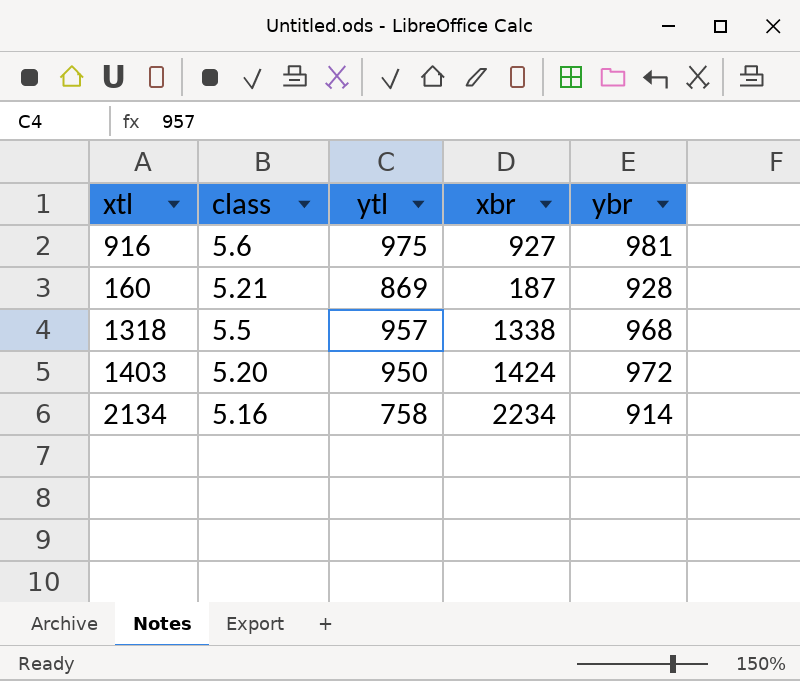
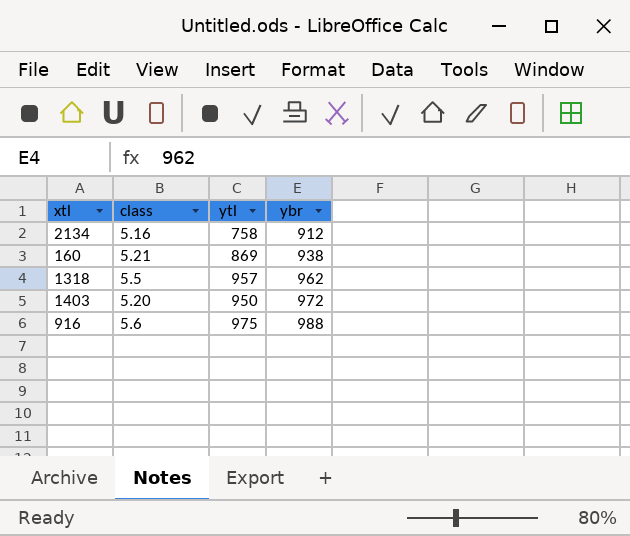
row order: none -> ybr ascending
column xbr | position: 4 -> none
2134 | ybr: 914 -> 912
160 | ybr: 928 -> 938
1318 | ybr: 968 -> 962
916 | ybr: 981 -> 988

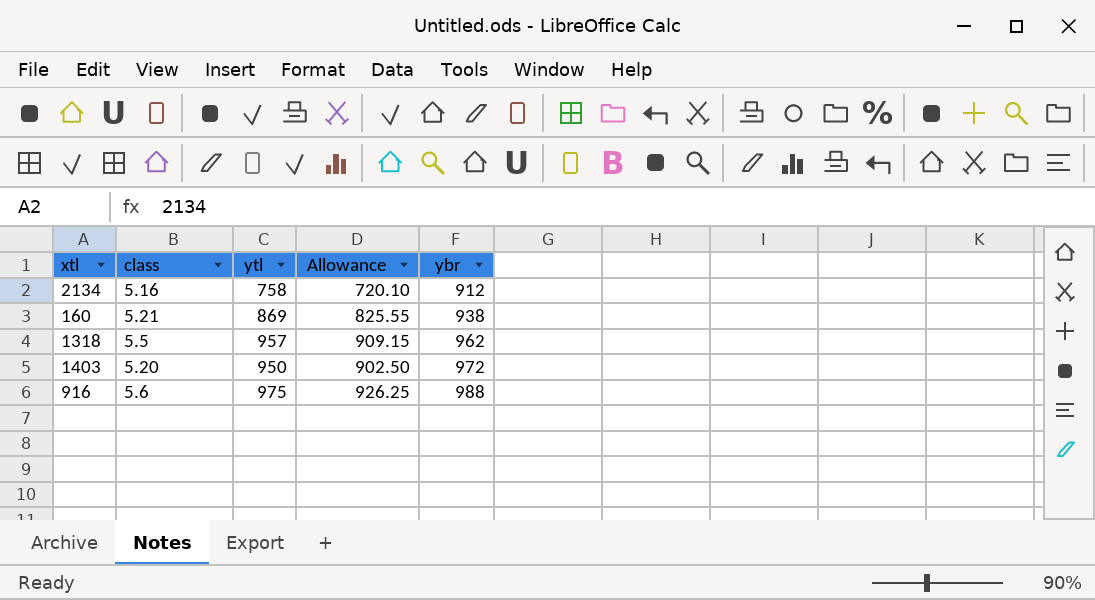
column Allowance | formula: none -> [ytl] * 0.95

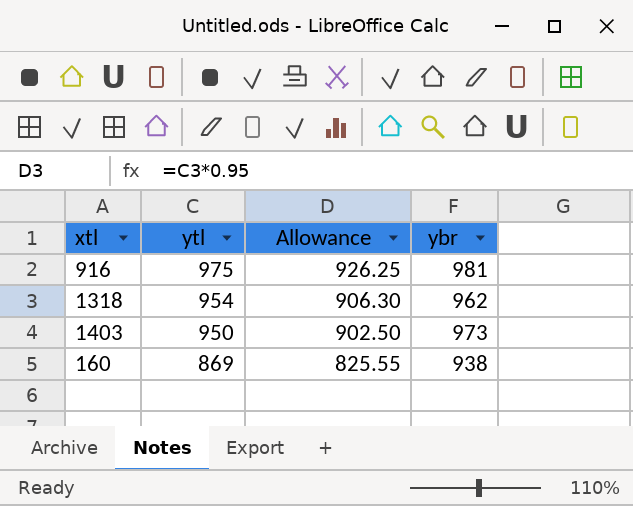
row order: ybr ascending -> ytl descending
column class | position: 2 -> none
row 2134: 5.16 | 758 | 720.10 | 912 -> none
916 | ybr: 988 -> 981
1318 | ytl: 957 -> 954
1318 | Allowance: 909.15 -> 906.30
1403 | ybr: 972 -> 973

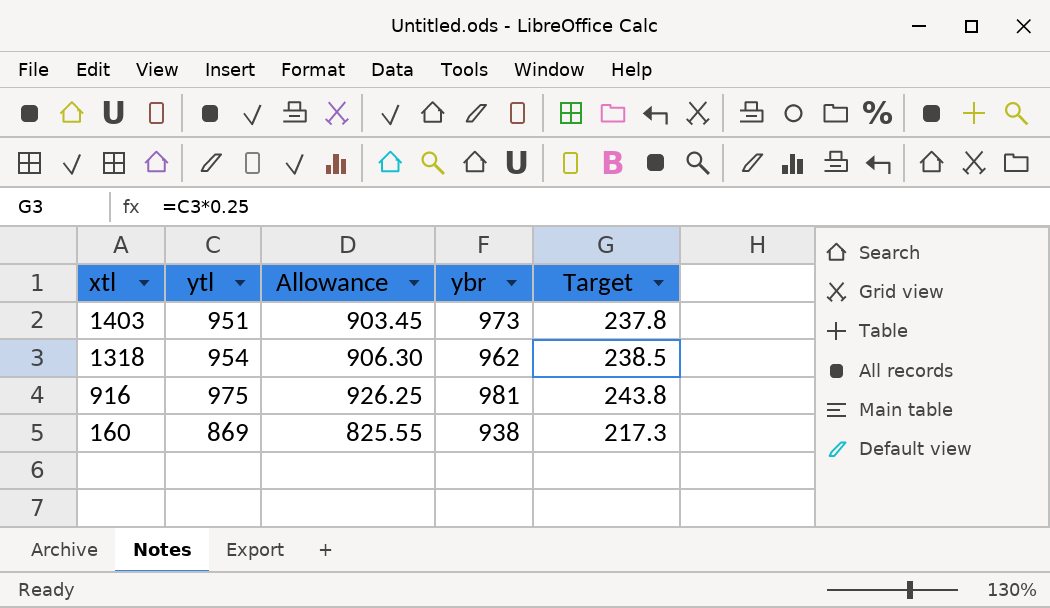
row order: ytl descending -> xtl descending
column Target | formula: none -> [ytl] * 0.25
1403 | ytl: 950 -> 951
1403 | Allowance: 902.50 -> 903.45

